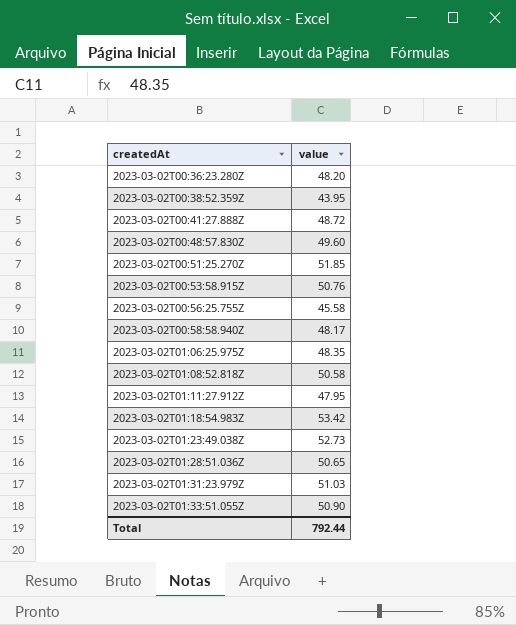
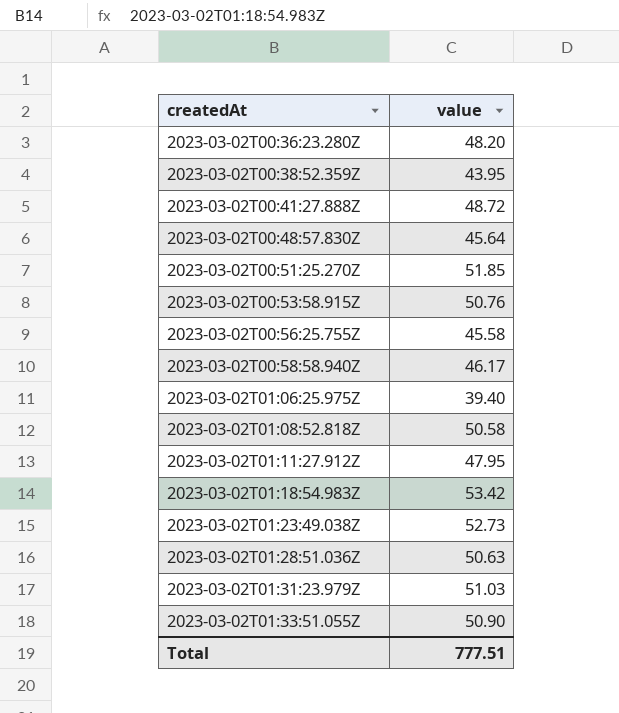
2023-03-02T00:48:57.830Z | value: 49.60 -> 45.64
2023-03-02T00:58:58.940Z | value: 48.17 -> 46.17
2023-03-02T01:06:25.975Z | value: 48.35 -> 39.40
2023-03-02T01:28:51.036Z | value: 50.65 -> 50.63
Total | value: 792.44 -> 777.51

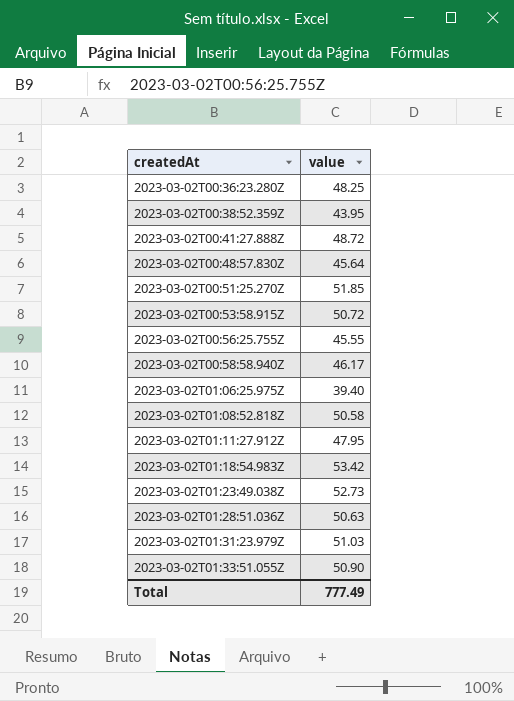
2023-03-02T00:36:23.280Z | value: 48.20 -> 48.25
2023-03-02T00:53:58.915Z | value: 50.76 -> 50.72
2023-03-02T00:56:25.755Z | value: 45.58 -> 45.55
Total | value: 777.51 -> 777.49

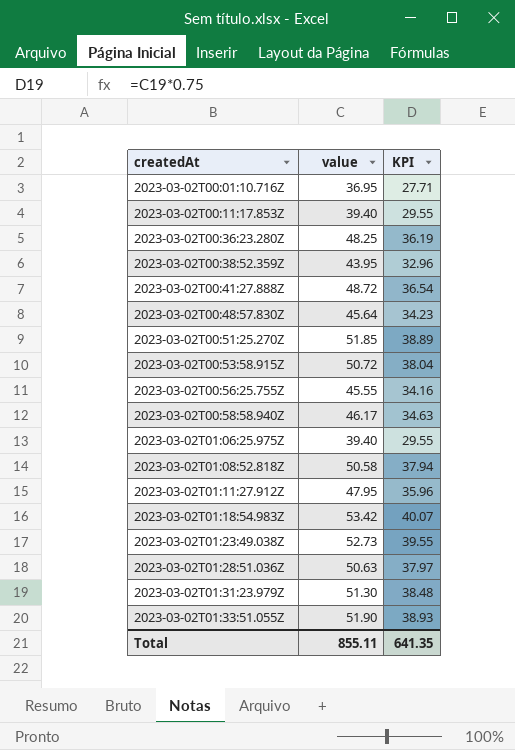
column KPI | formula: none -> [value] * 0.75
row 2023-03-02T00:01:10.716Z: none -> 36.95 | 27.71
row 2023-03-02T00:11:17.853Z: none -> 39.40 | 29.55
2023-03-02T01:31:23.979Z | value: 51.03 -> 51.30
2023-03-02T01:33:51.055Z | value: 50.90 -> 51.90
Total | value: 777.49 -> 855.11

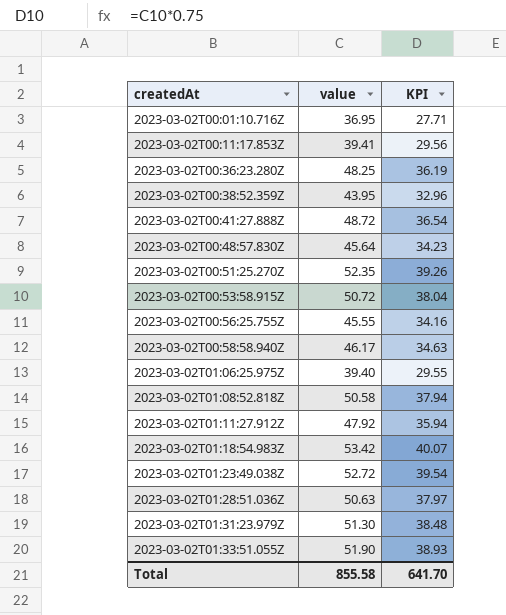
2023-03-02T00:11:17.853Z | value: 39.40 -> 39.41
2023-03-02T00:11:17.853Z | KPI: 29.55 -> 29.56
2023-03-02T00:51:25.270Z | value: 51.85 -> 52.35
2023-03-02T00:51:25.270Z | KPI: 38.89 -> 39.26
2023-03-02T01:11:27.912Z | value: 47.95 -> 47.92
2023-03-02T01:11:27.912Z | KPI: 35.96 -> 35.94
2023-03-02T01:23:49.038Z | value: 52.73 -> 52.72
2023-03-02T01:23:49.038Z | KPI: 39.55 -> 39.54
Total | value: 855.11 -> 855.58
Total | KPI: 641.35 -> 641.70

